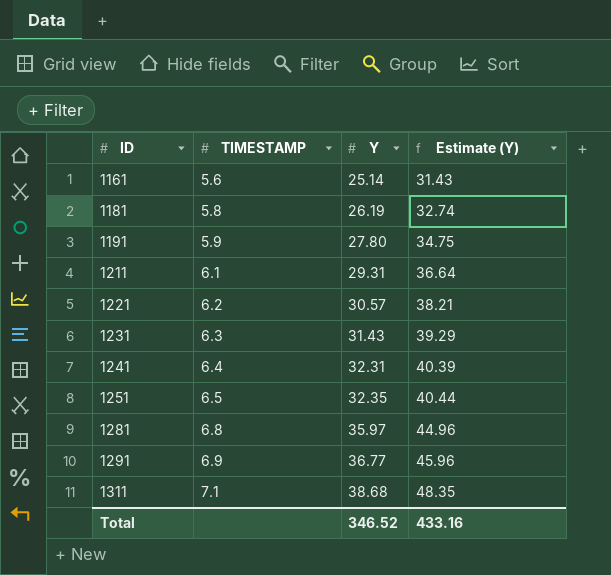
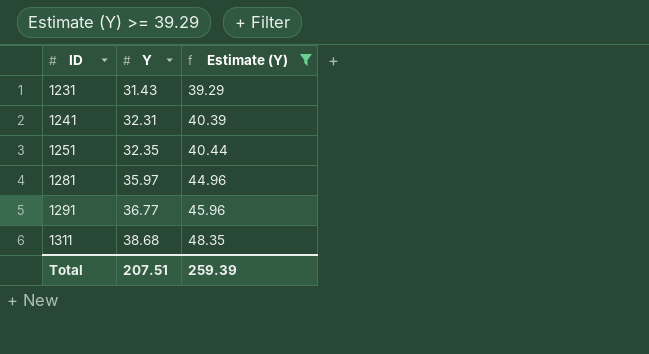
filter: none -> Estimate (Y) >= 39.29
column TIMESTAMP | position: 2 -> none
Total | Y: 346.52 -> 207.51
Total | Estimate (Y): 433.16 -> 259.39

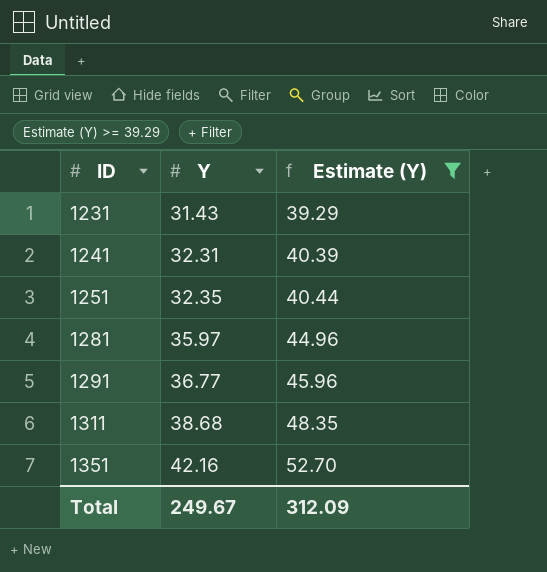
row 1351: none -> 42.16 | 52.70
Total | Y: 207.51 -> 249.67
Total | Estimate (Y): 259.39 -> 312.09

